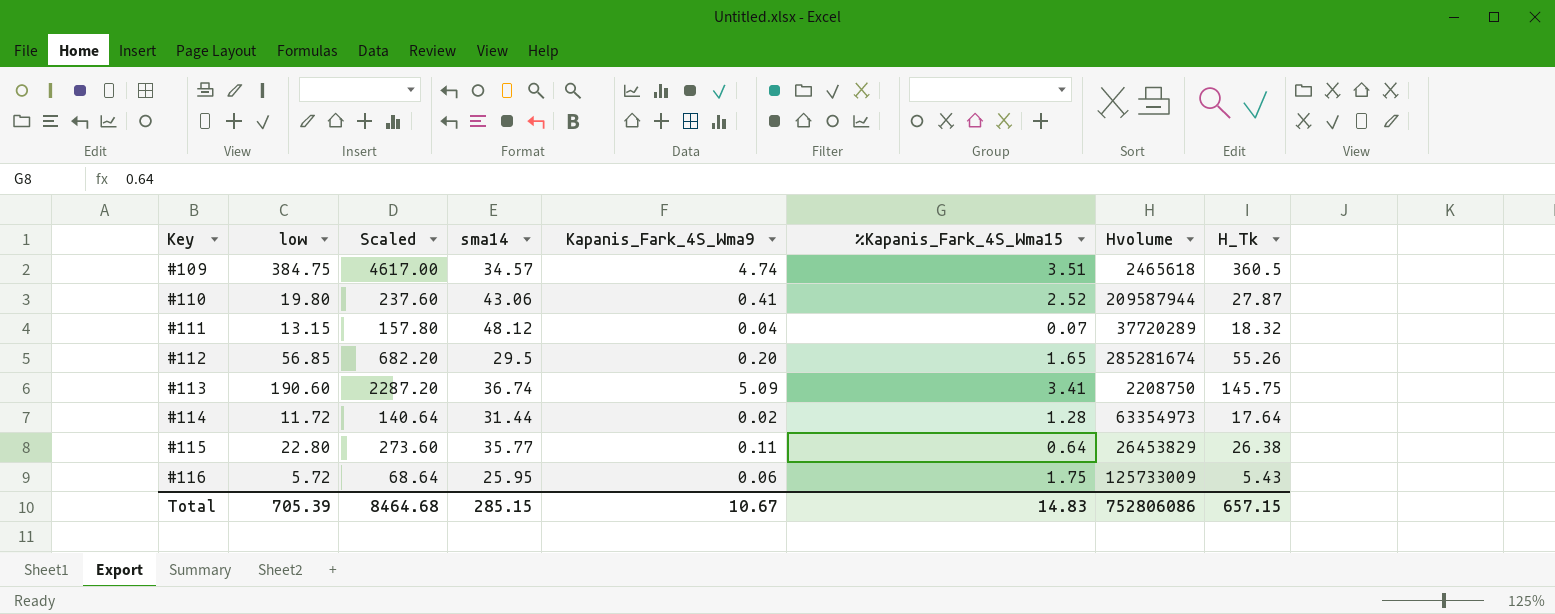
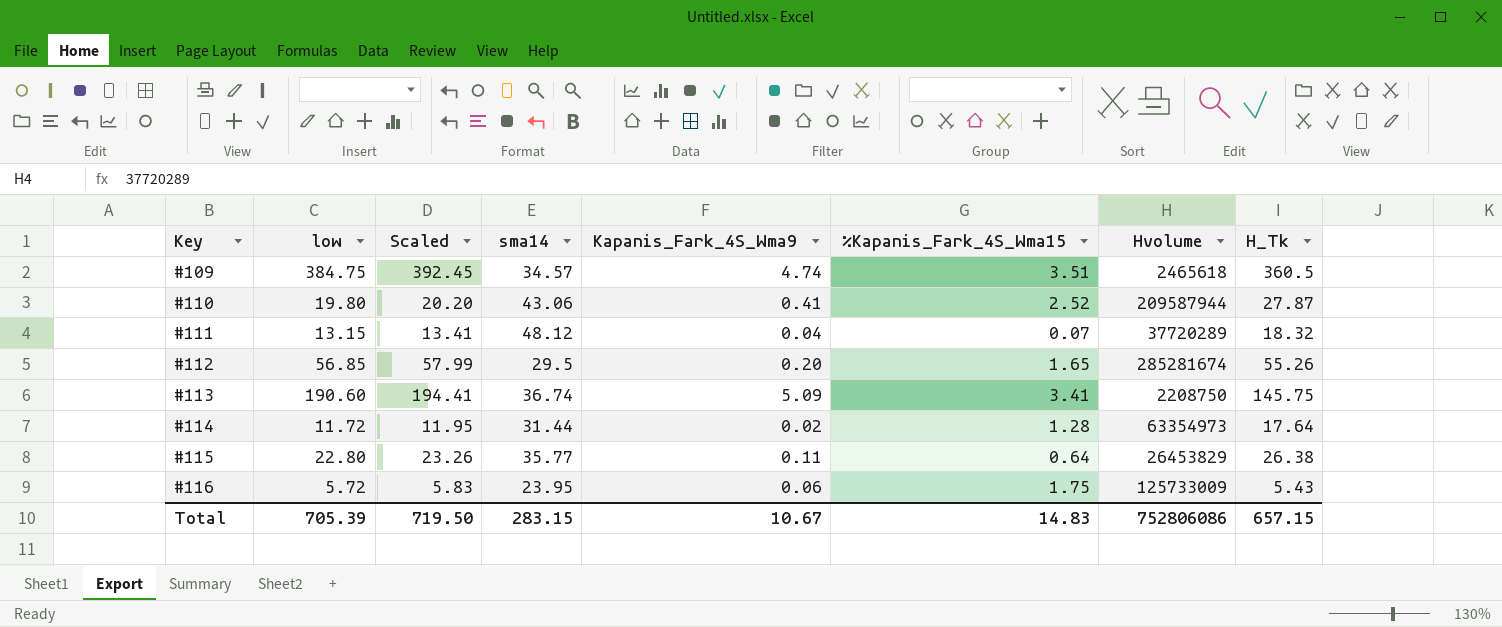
column Scaled | formula: [low] * 12 -> [low] * 1.02
#116 | sma14: 25.95 -> 23.95
Total | Scaled: 8464.68 -> 719.50
Total | sma14: 285.15 -> 283.15

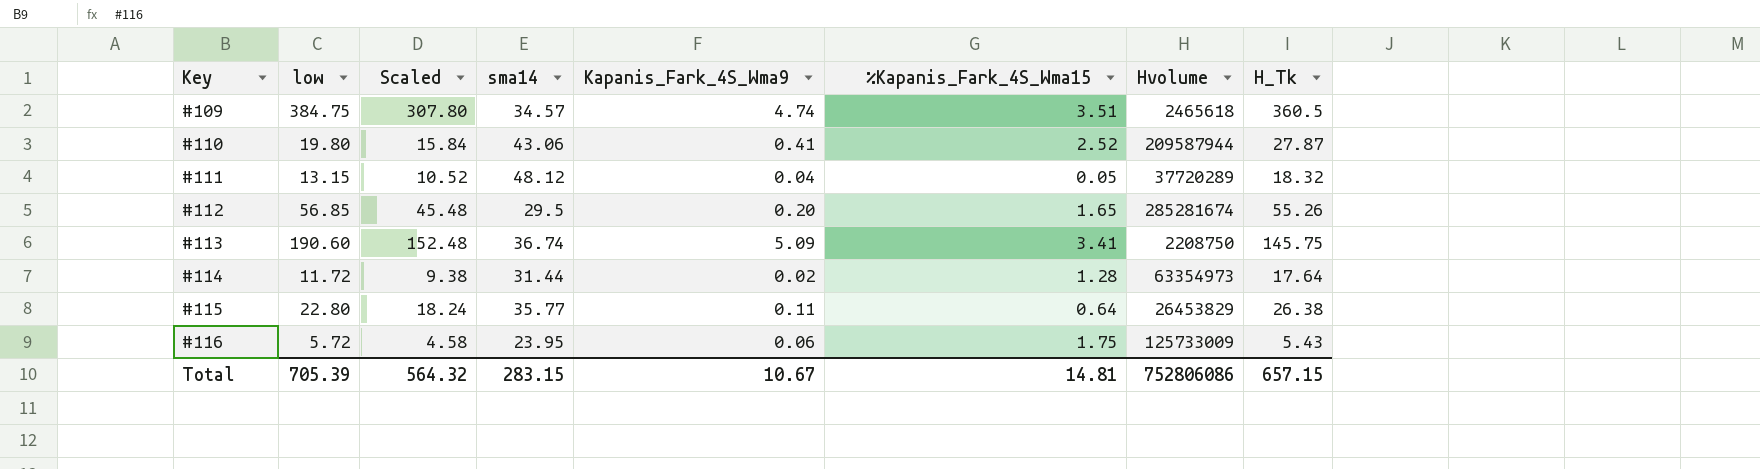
column Scaled | formula: [low] * 1.02 -> [low] * 0.8
#111 | %Kapanis_Fark_4S_Wma15: 0.07 -> 0.05
Total | Scaled: 719.50 -> 564.32
Total | %Kapanis_Fark_4S_Wma15: 14.83 -> 14.81

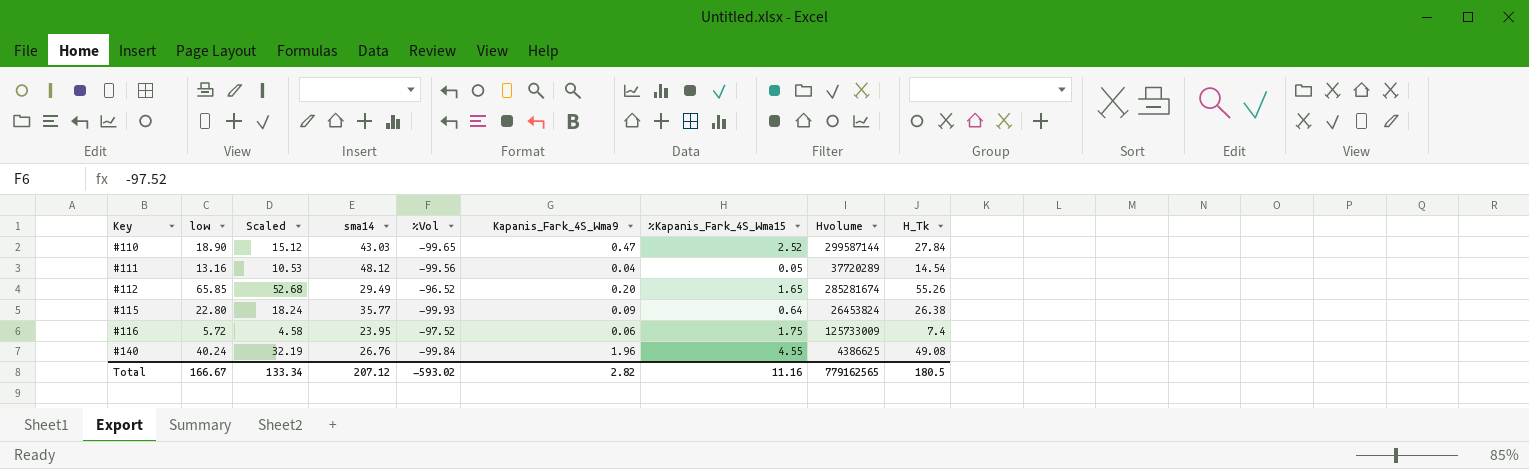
column %Vol | position: none -> 5
row #109: 384.75 | 307.80 | 34.57 | 4.74 | 3.51 | 2465618 | 360.5 -> none
row #113: 190.60 | 152.48 | 36.74 | 5.09 | 3.41 | 2208750 | 145.75 -> none
row #114: 11.72 | 9.38 | 31.44 | 0.02 | 1.28 | 63354973 | 17.64 -> none
#110 | low: 19.80 -> 18.90
#110 | Scaled: 15.84 -> 15.12
#110 | sma14: 43.06 -> 43.03
#110 | Kapanis_Fark_4S_Wma9: 0.41 -> 0.47
#110 | Hvolume: 209587944 -> 299587144
#110 | H_Tk: 27.87 -> 27.84
#111 | low: 13.15 -> 13.16
#111 | Scaled: 10.52 -> 10.53
#111 | H_Tk: 18.32 -> 14.54
#112 | low: 56.85 -> 65.85
#112 | Scaled: 45.48 -> 52.68
#112 | sma14: 29.5 -> 29.49
#115 | Kapanis_Fark_4S_Wma9: 0.11 -> 0.09
#115 | Hvolume: 26453829 -> 26453824
#116 | H_Tk: 5.43 -> 7.4
row #140: none -> 40.24 | 32.19 | 26.76 | -99.84 | 1.96 | 4.55 | 4386625 | 49.08
Total | low: 705.39 -> 166.67
Total | Scaled: 564.32 -> 133.34
Total | sma14: 283.15 -> 207.12
Total | Kapanis_Fark_4S_Wma9: 10.67 -> 2.82
Total | %Kapanis_Fark_4S_Wma15: 14.81 -> 11.16
Total | Hvolume: 752806086 -> 779162565
Total | H_Tk: 657.15 -> 180.5

